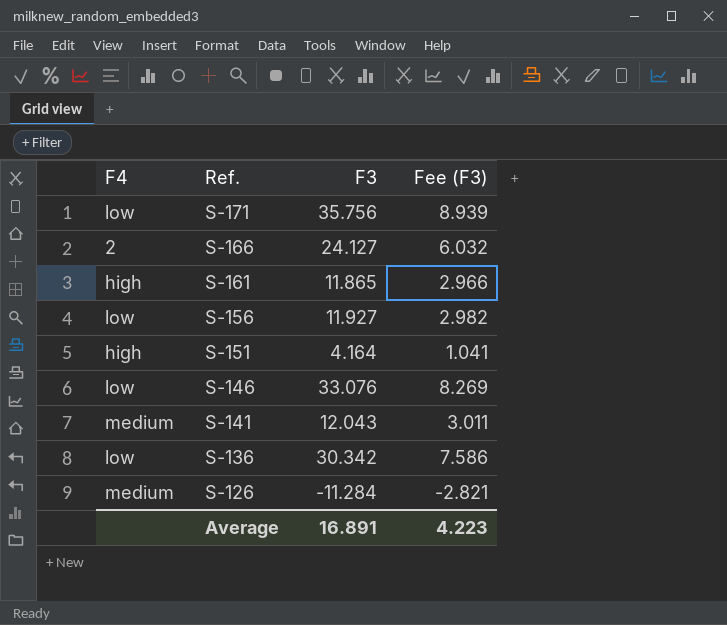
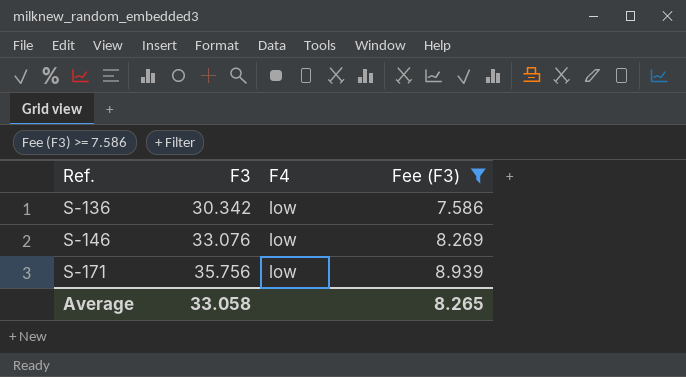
filter: none -> Fee (F3) >= 7.586
row order: Ref. descending -> Ref. ascending
column F4 | position: 1 -> 3
Average | F3: 16.891 -> 33.058
Average | Fee (F3): 4.223 -> 8.265

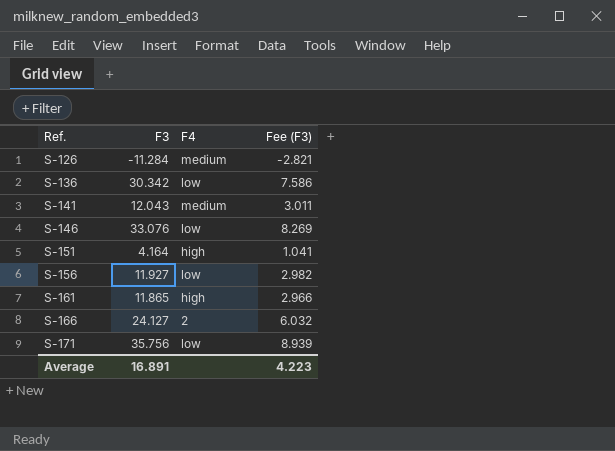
filter: Fee (F3) >= 7.586 -> none
Average | F3: 33.058 -> 16.891
Average | Fee (F3): 8.265 -> 4.223

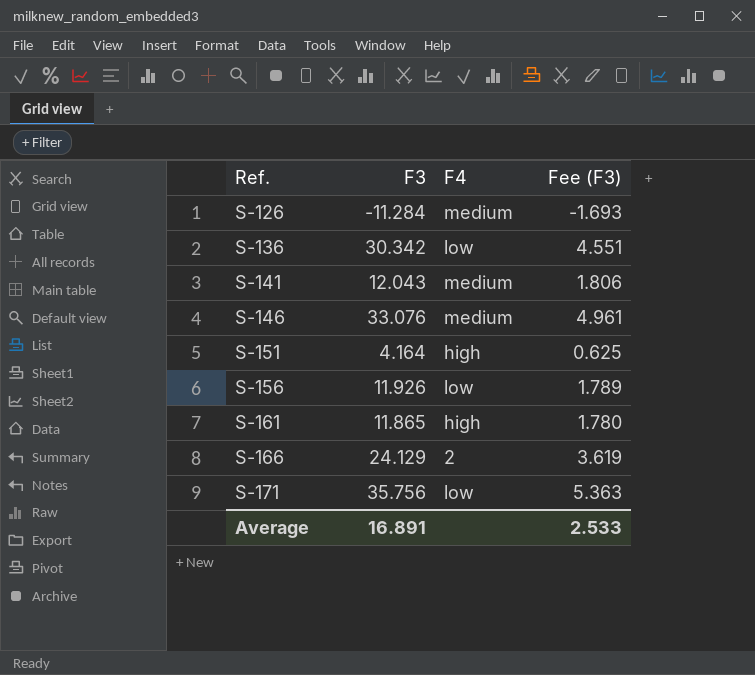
column Fee (F3) | formula: [F3] * 0.25 -> [F3] * 0.15
S-146 | F4: low -> medium
S-156 | F3: 11.927 -> 11.926
S-166 | F3: 24.127 -> 24.129
Average | Fee (F3): 4.223 -> 2.533

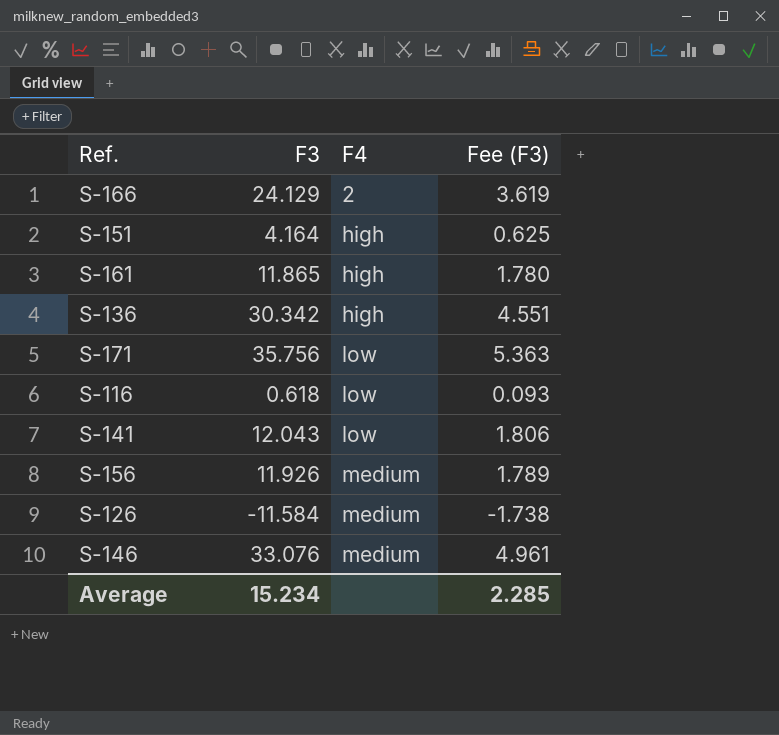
row order: Ref. ascending -> F4 ascending
S-136 | F4: low -> high
row S-116: none -> 0.618 | low | 0.093
S-141 | F4: medium -> low
S-156 | F4: low -> medium
S-126 | F3: -11.284 -> -11.584
S-126 | Fee (F3): -1.693 -> -1.738
Average | F3: 16.891 -> 15.234
Average | Fee (F3): 2.533 -> 2.285

